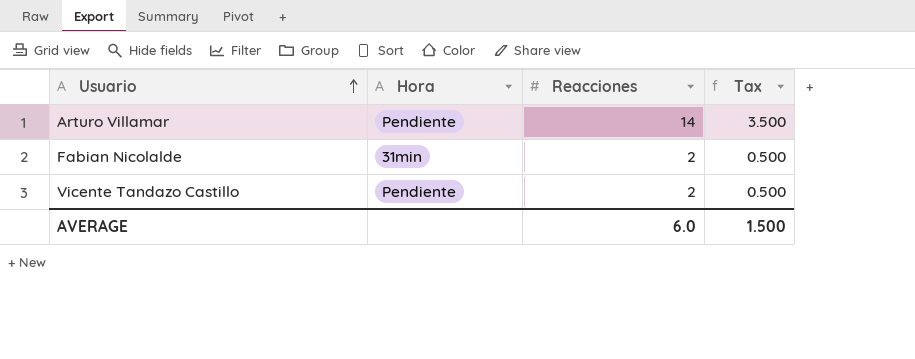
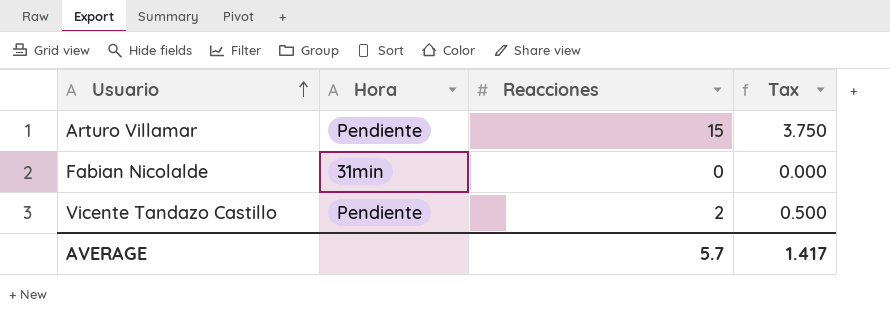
Arturo Villamar | Reacciones: 14 -> 15
Arturo Villamar | Tax: 3.500 -> 3.750
Fabian Nicolalde | Reacciones: 2 -> 0
Fabian Nicolalde | Tax: 0.500 -> 0.000
AVERAGE | Reacciones: 6.0 -> 5.7
AVERAGE | Tax: 1.500 -> 1.417

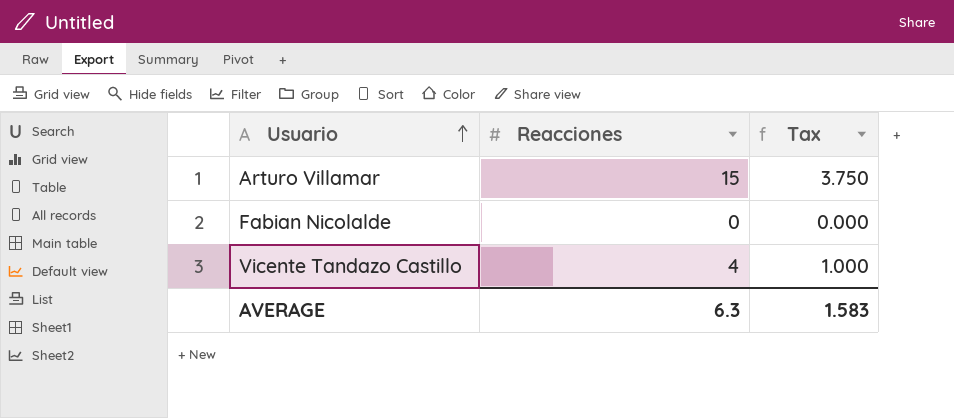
column Hora | position: 2 -> none
Vicente Tandazo Castillo | Reacciones: 2 -> 4
Vicente Tandazo Castillo | Tax: 0.500 -> 1.000
AVERAGE | Reacciones: 5.7 -> 6.3
AVERAGE | Tax: 1.417 -> 1.583

